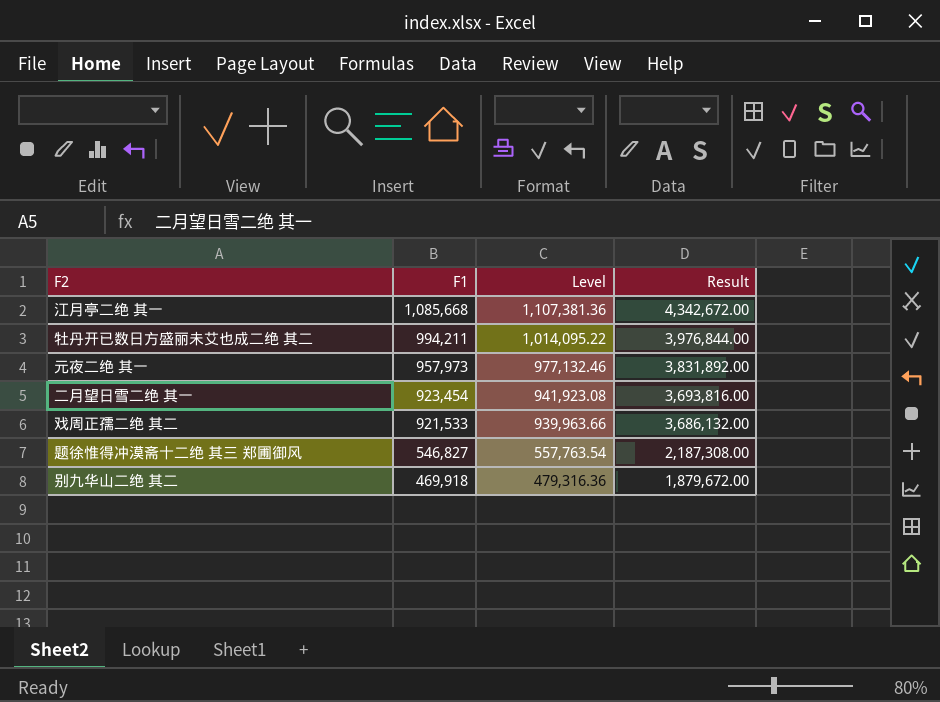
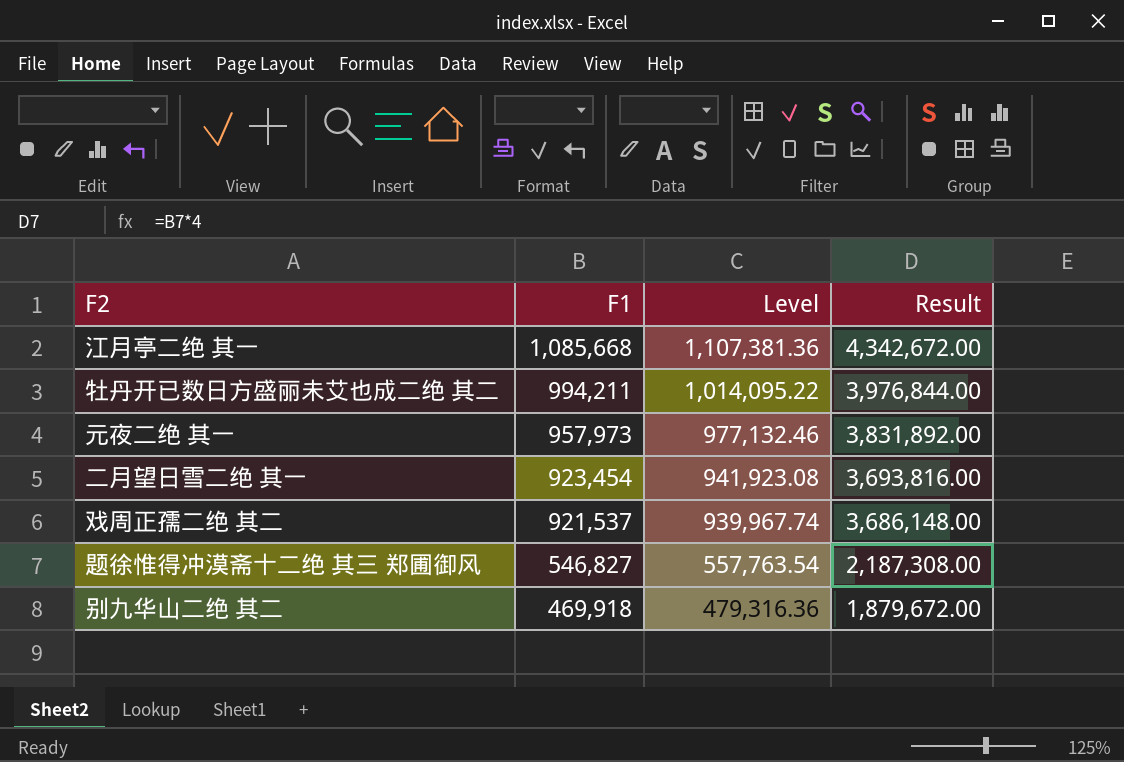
戏周正孺二绝 其二 | F1: 921,533 -> 921,537
戏周正孺二绝 其二 | Level: 939,963.66 -> 939,967.74
戏周正孺二绝 其二 | Result: 3,686,132.00 -> 3,686,148.00

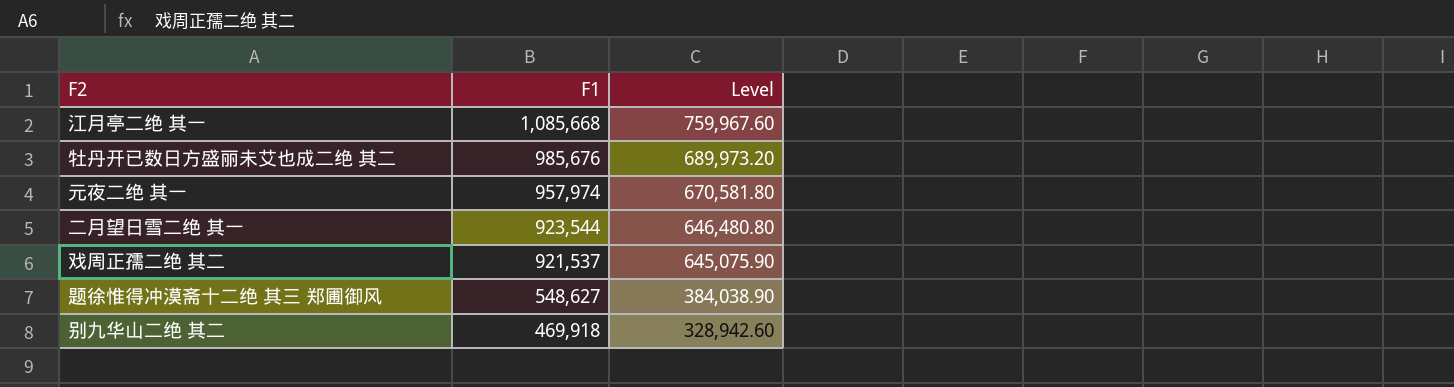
column Result | formula: [F1] * 4 -> none
column Level | formula: [F1] * 1.02 -> [F1] * 0.7
牡丹开已数日方盛丽未艾也成二绝 其二 | F1: 994,211 -> 985,676
元夜二绝 其一 | F1: 957,973 -> 957,974
二月望日雪二绝 其一 | F1: 923,454 -> 923,544
题徐惟得冲漠斋十二绝 其三 郑圃御风 | F1: 546,827 -> 548,627

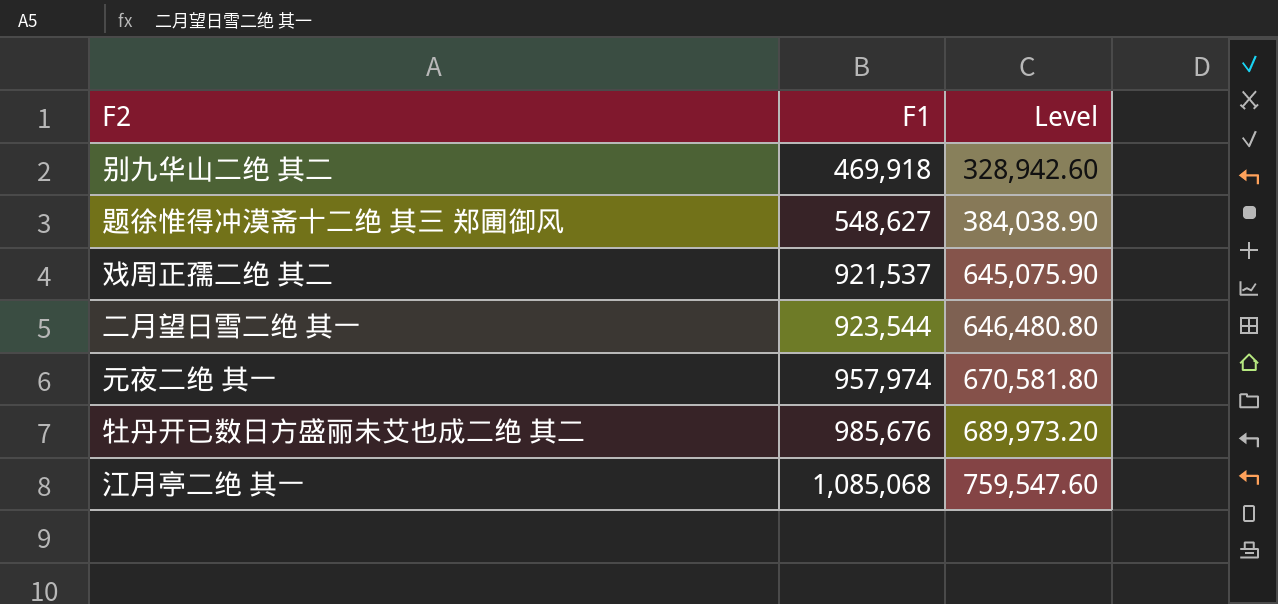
row order: F1 descending -> F1 ascending
江月亭二绝 其一 | F1: 1,085,668 -> 1,085,068
江月亭二绝 其一 | Level: 759,967.60 -> 759,547.60

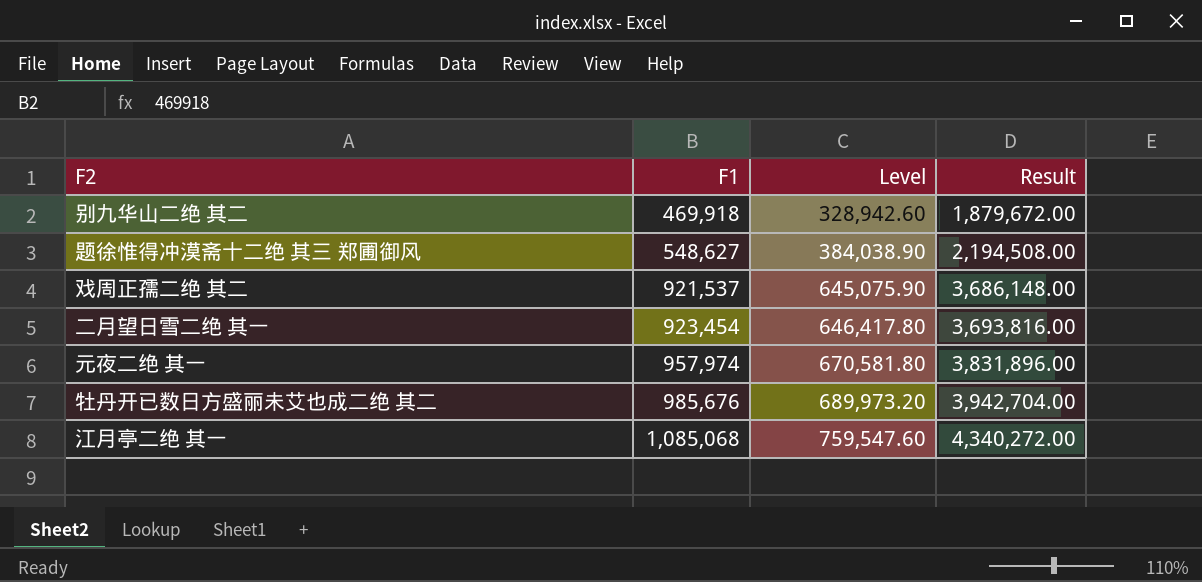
column Result | formula: none -> [F1] * 4
二月望日雪二绝 其一 | F1: 923,544 -> 923,454
二月望日雪二绝 其一 | Level: 646,480.80 -> 646,417.80

